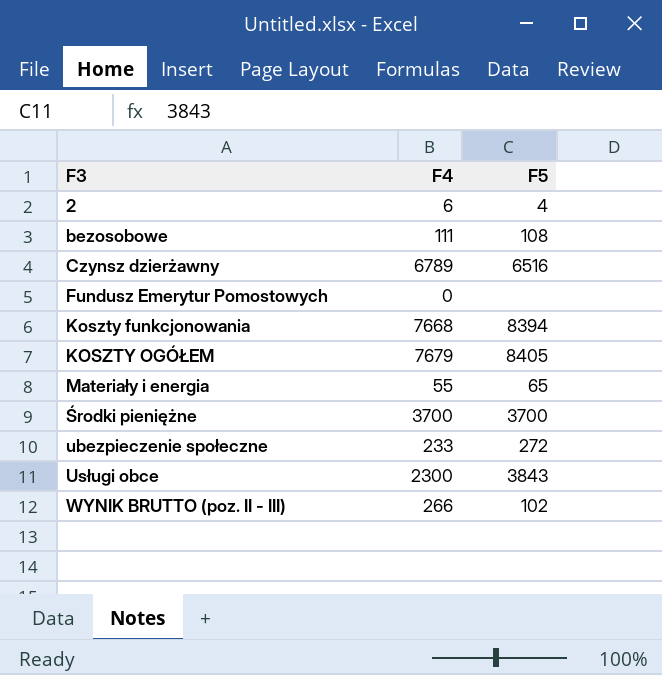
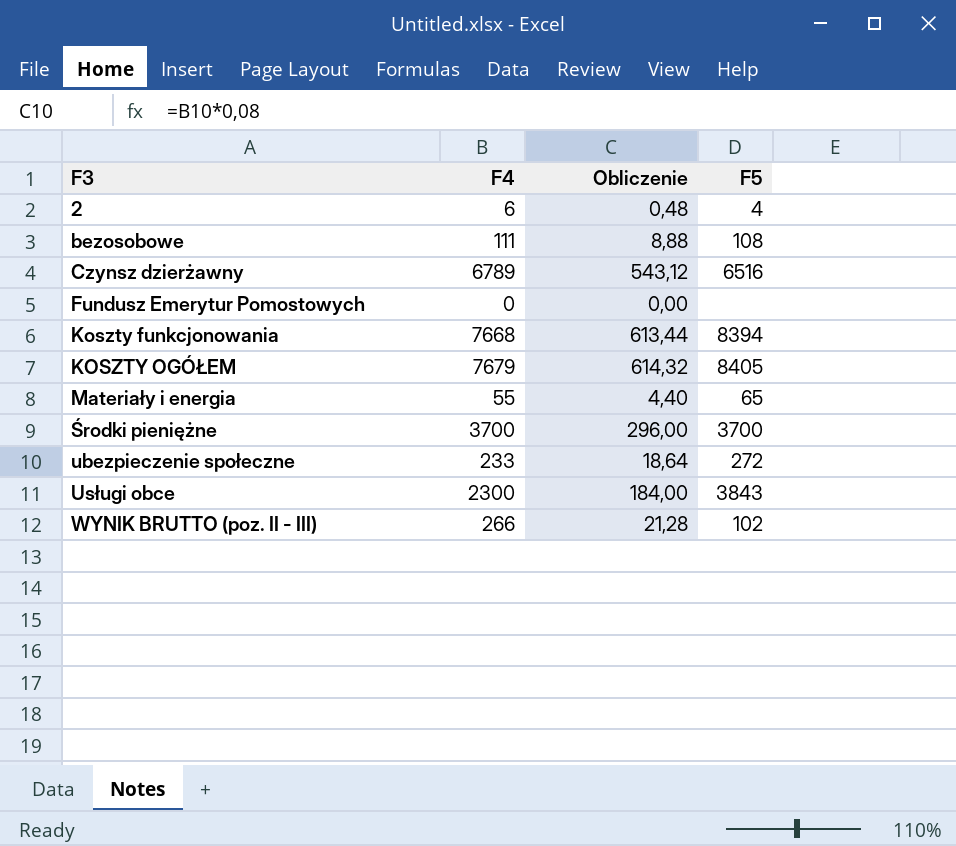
column Obliczenie | formula: none -> [F4] * 0,08

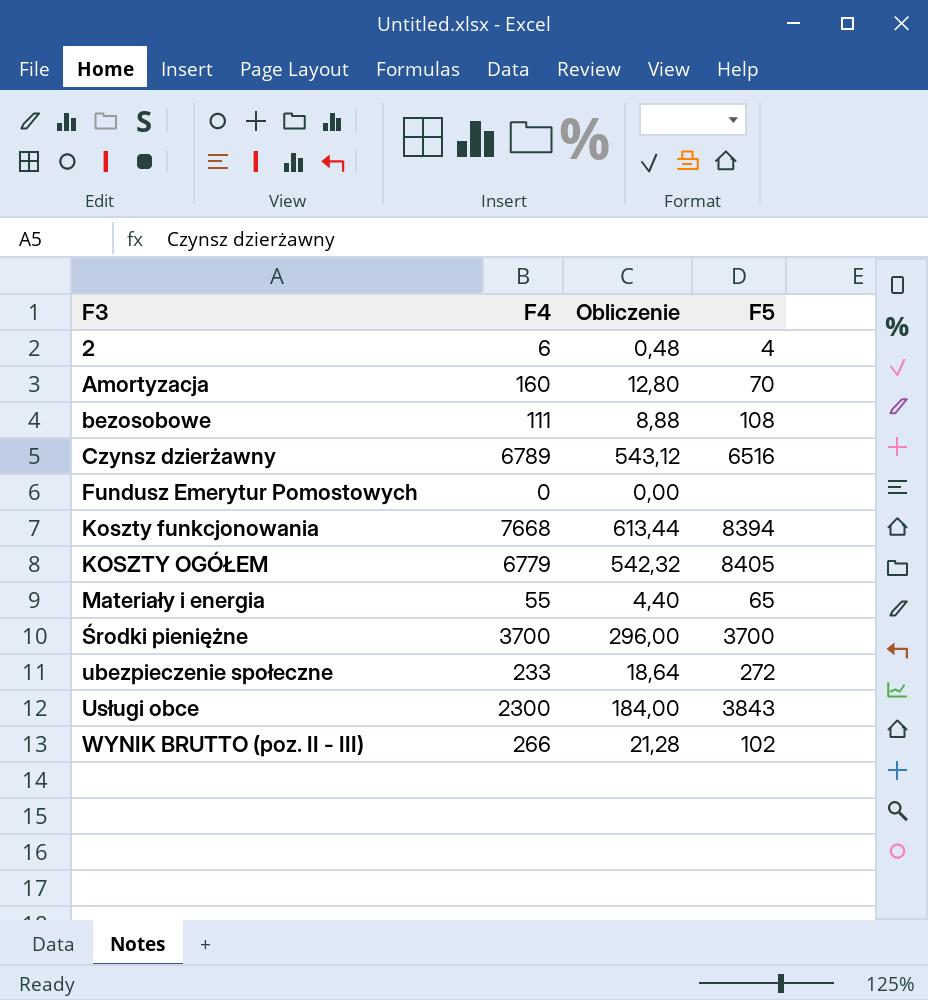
row Amortyzacja: none -> 160 | 12,80 | 70
KOSZTY OGÓŁEM | F4: 7679 -> 6779
KOSZTY OGÓŁEM | Obliczenie: 614,32 -> 542,32

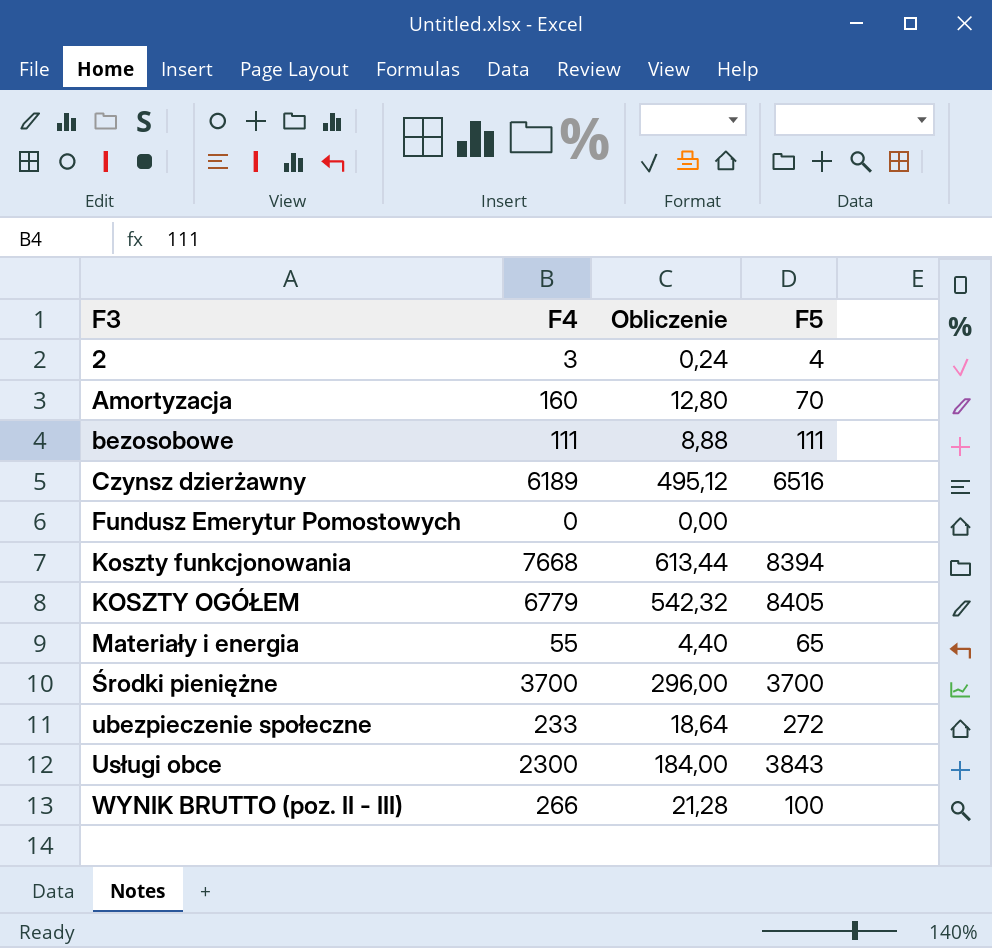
2 | F4: 6 -> 3
2 | Obliczenie: 0,48 -> 0,24
bezosobowe | F5: 108 -> 111
Czynsz dzierżawny | F4: 6789 -> 6189
Czynsz dzierżawny | Obliczenie: 543,12 -> 495,12
WYNIK BRUTTO (poz. II - III) | F5: 102 -> 100

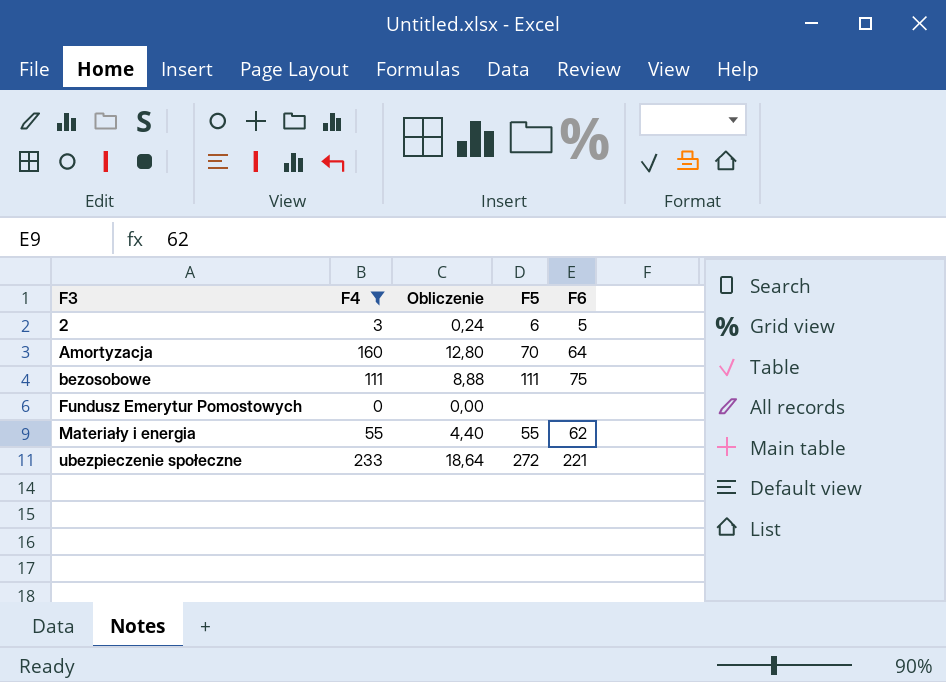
filter: none -> F4 <= 233
column F6 | position: none -> 5
2 | F5: 4 -> 6
Materiały i energia | F5: 65 -> 55

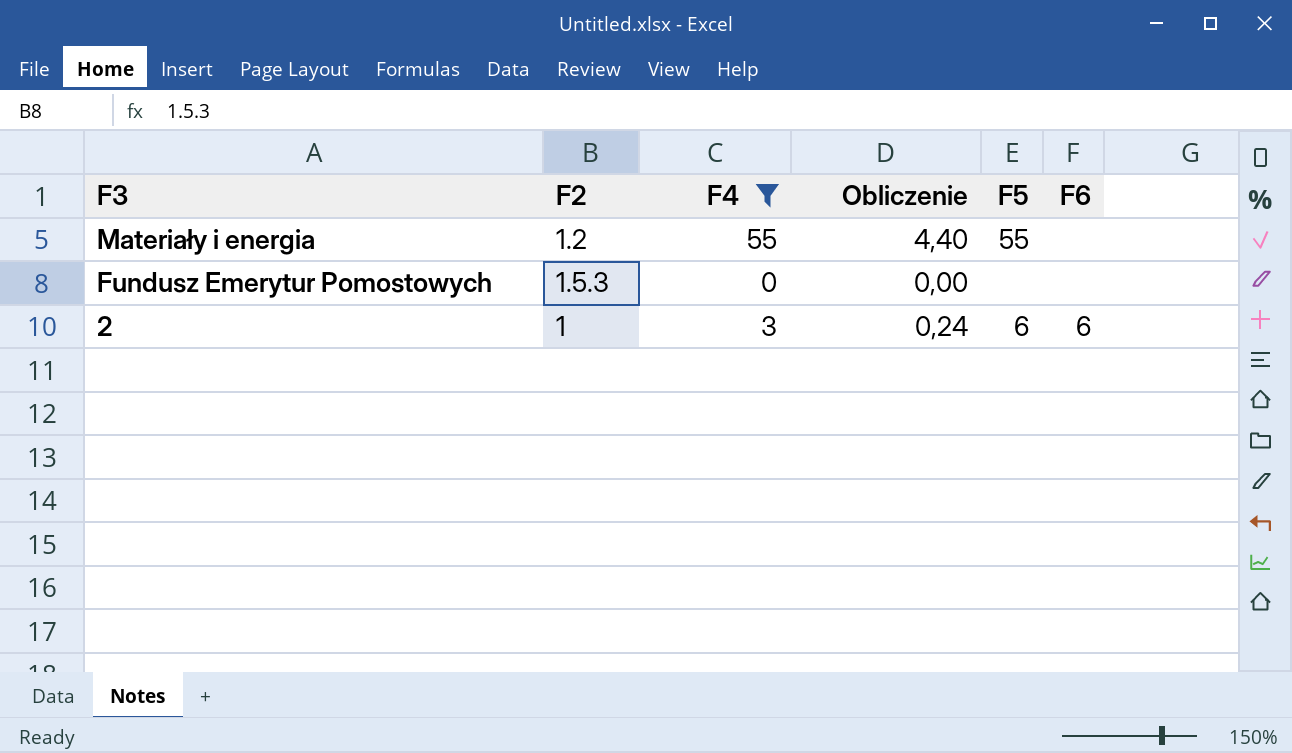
row order: F3 ascending -> F3 descending
column F2 | position: none -> 2
row Amortyzacja: 160 | 12,80 | 70 | 64 -> none
row bezosobowe: 111 | 8,88 | 111 | 75 -> none
row ubezpieczenie społeczne: 233 | 18,64 | 272 | 221 -> none
Materiały i energia | F6: 62 -> none
2 | F6: 5 -> 6

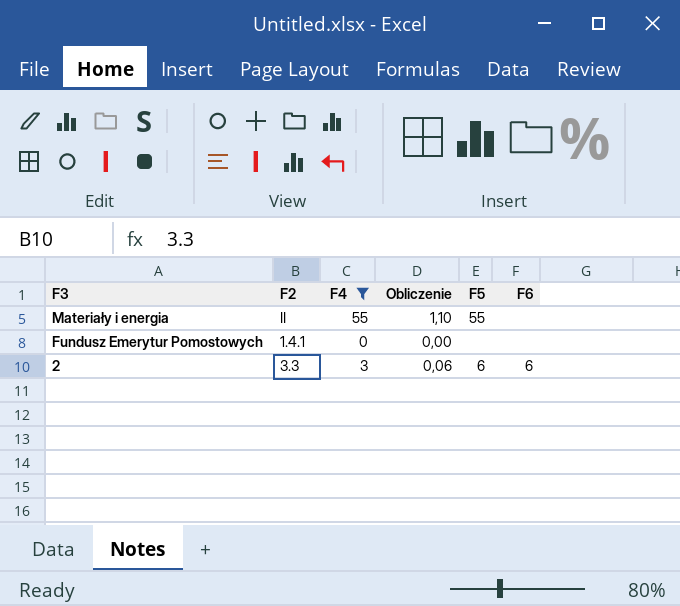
column Obliczenie | formula: [F4] * 0,08 -> [F4] * 0,02
Materiały i energia | F2: 1.2 -> II
Fundusz Emerytur Pomostowych | F2: 1.5.3 -> 1.4.1
2 | F2: 1 -> 3.3

